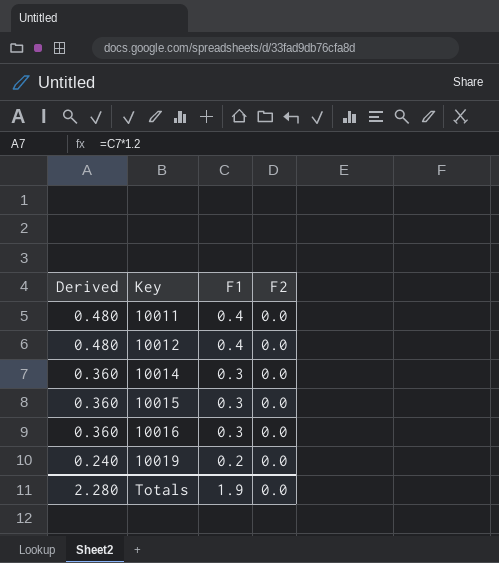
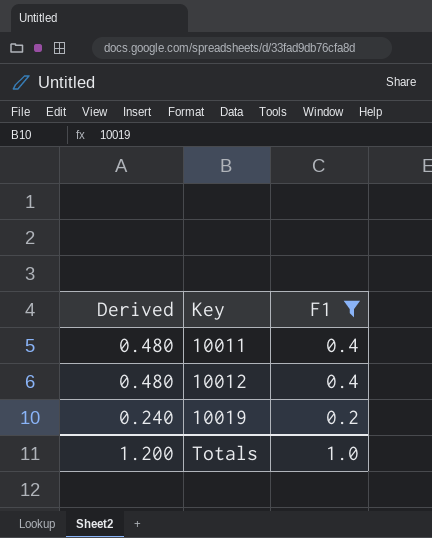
filter: none -> F1 != 0.3
column F2 | position: 4 -> none
Totals | Derived: 2.280 -> 1.200
Totals | F1: 1.9 -> 1.0

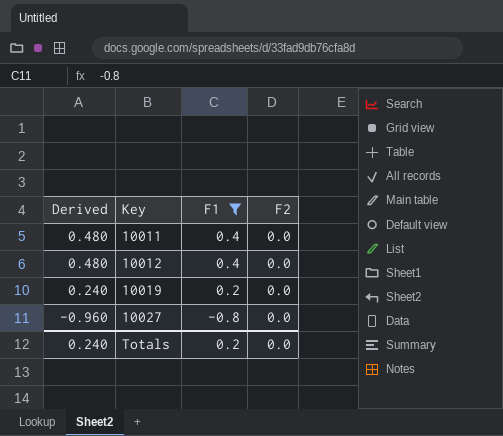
column F2 | position: none -> 4
row 10027: none -> -0.960 | -0.8 | 0.0
Totals | Derived: 1.200 -> 0.240
Totals | F1: 1.0 -> 0.2

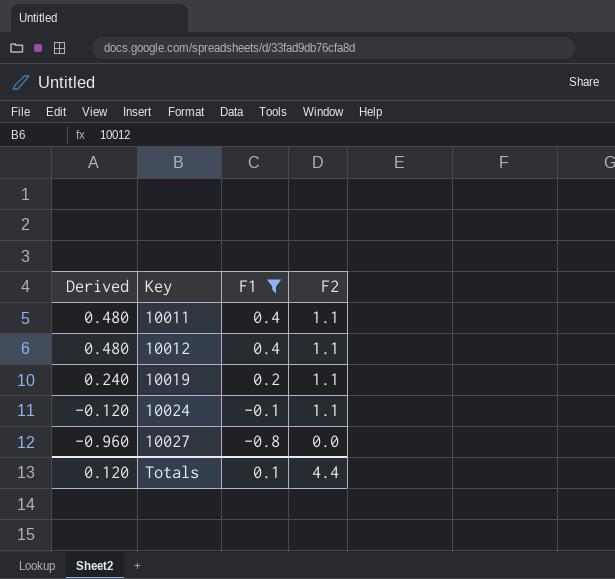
10011 | F2: 0.0 -> 1.1
10012 | F2: 0.0 -> 1.1
10019 | F2: 0.0 -> 1.1
row 10024: none -> -0.120 | -0.1 | 1.1
Totals | Derived: 0.240 -> 0.120
Totals | F1: 0.2 -> 0.1
Totals | F2: 0.0 -> 4.4

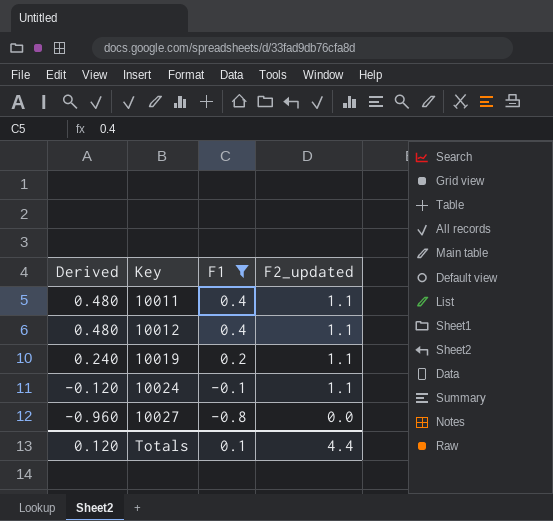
column name: F2 -> F2_updated

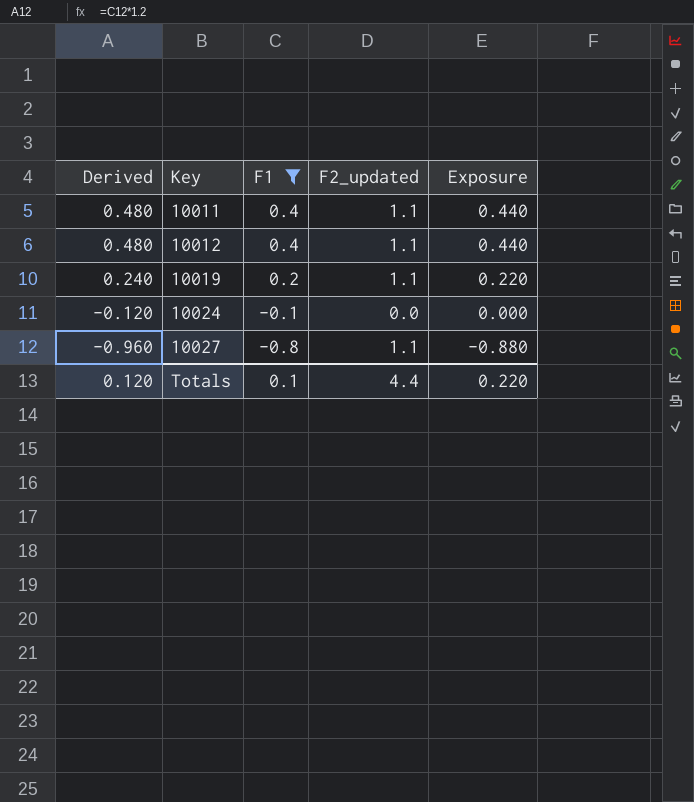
column Exposure | formula: none -> [F1] * [F2_updated]
10024 | F2_updated: 1.1 -> 0.0
10027 | F2_updated: 0.0 -> 1.1

